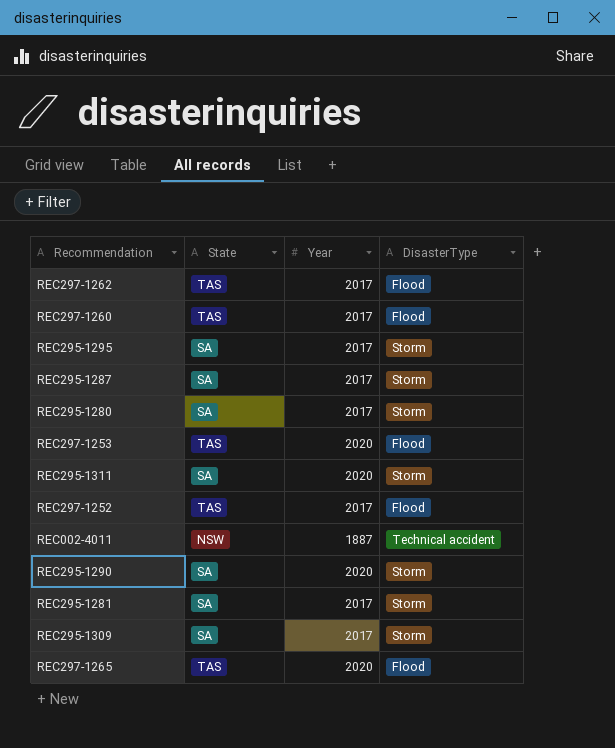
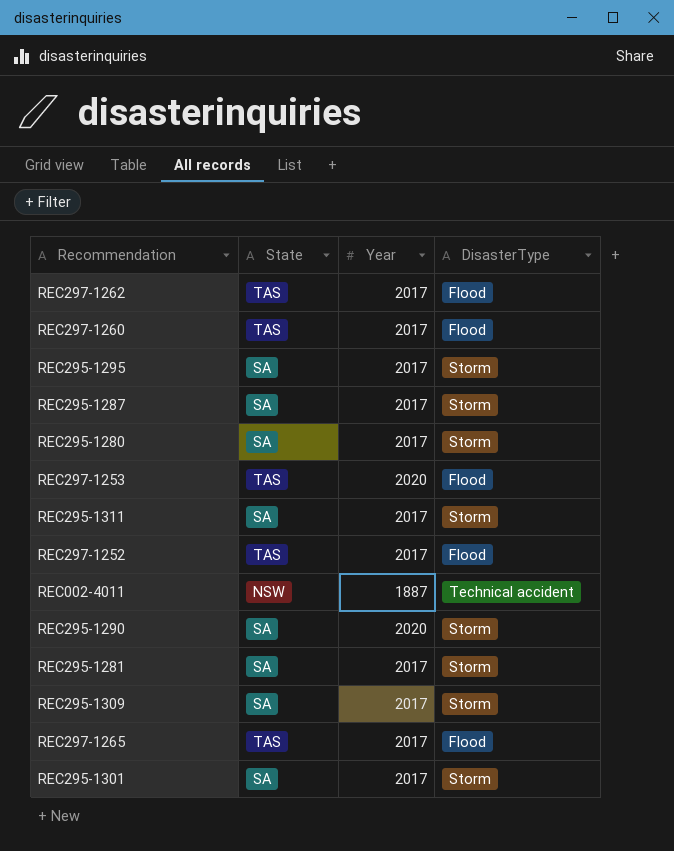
REC295-1311 | Year: 2020 -> 2017
REC297-1265 | Year: 2020 -> 2017
row REC295-1301: none -> SA | 2017 | Storm

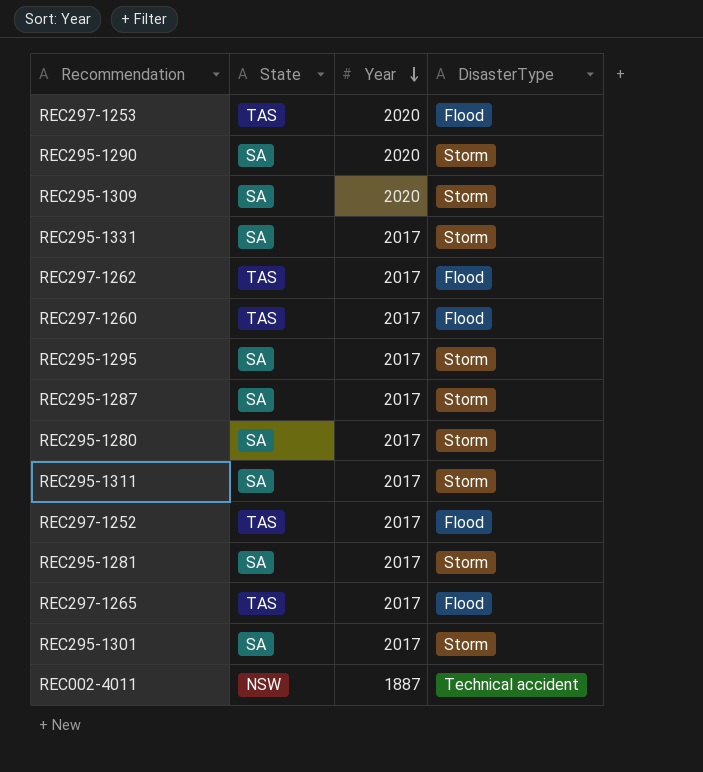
row order: none -> Year descending
REC295-1309 | Year: 2017 -> 2020
row REC295-1331: none -> SA | 2017 | Storm

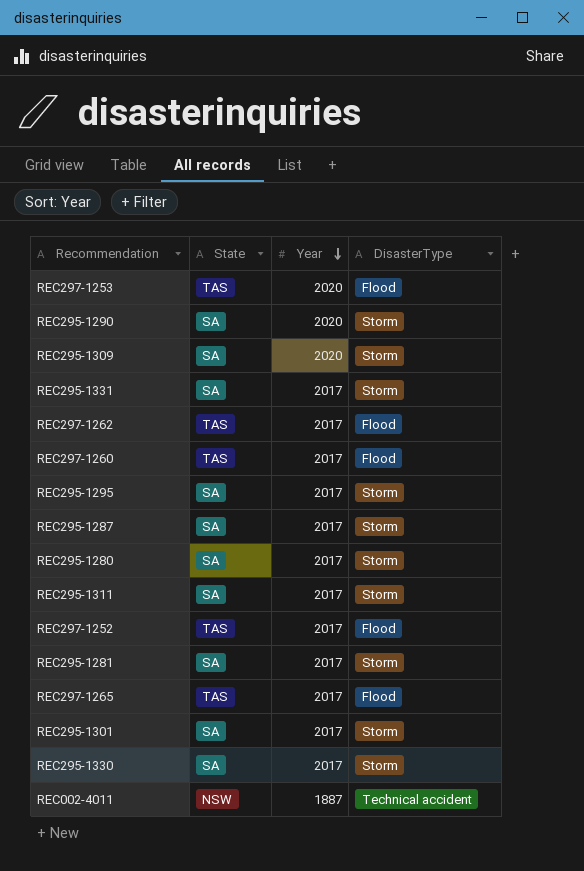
row REC295-1330: none -> SA | 2017 | Storm

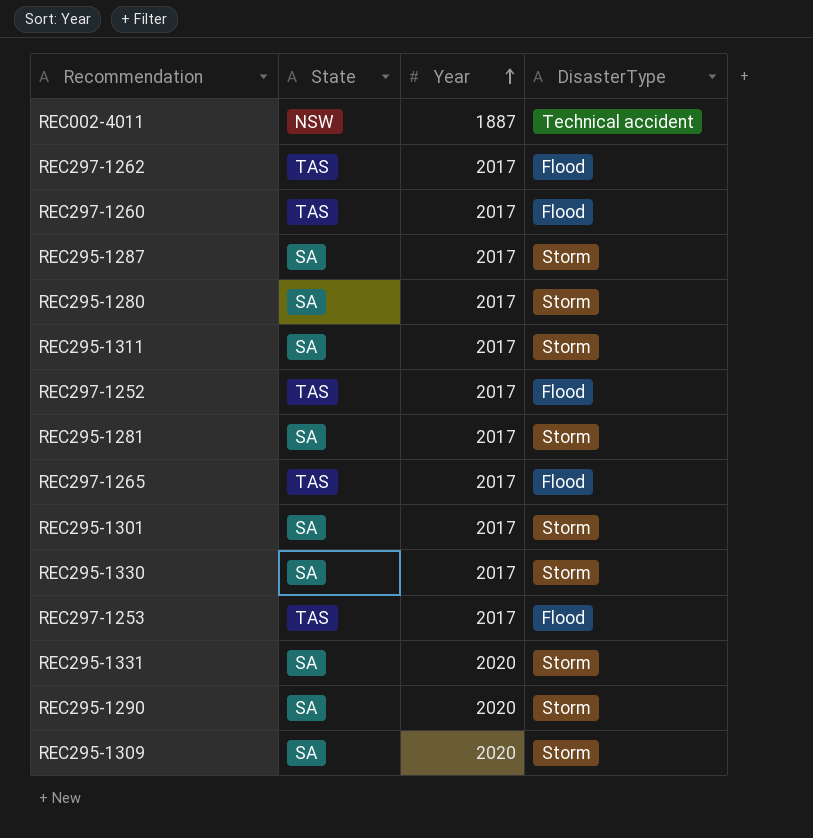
row order: Year descending -> Year ascending
row REC295-1295: SA | 2017 | Storm -> none
REC297-1253 | Year: 2020 -> 2017
REC295-1331 | Year: 2017 -> 2020

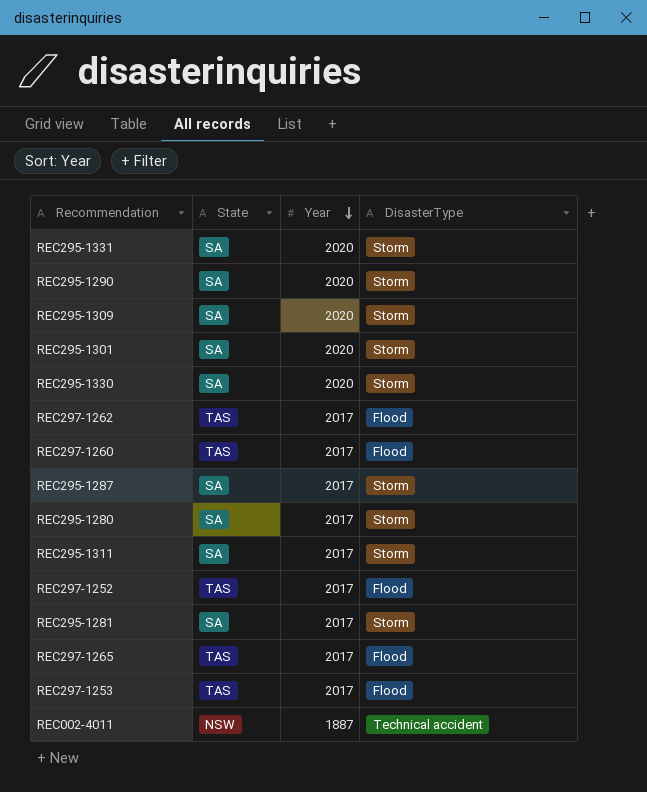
row order: Year ascending -> Year descending
REC295-1301 | Year: 2017 -> 2020
REC295-1330 | Year: 2017 -> 2020

